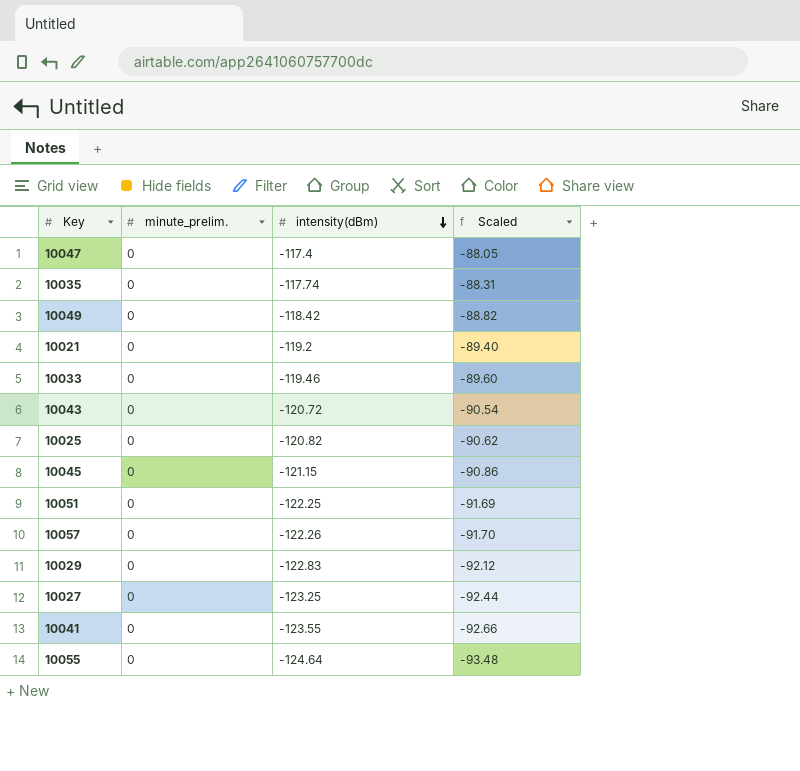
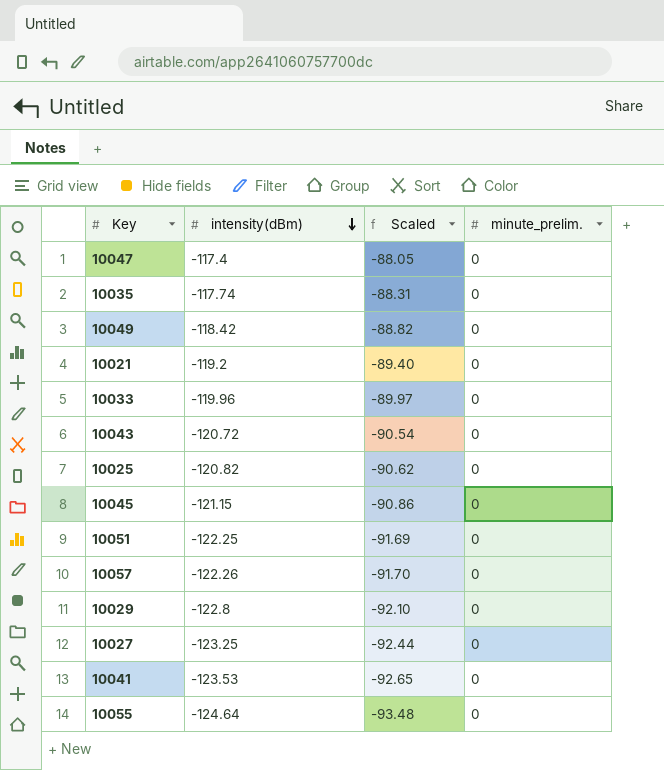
column minute_prelim. | position: 2 -> 4
10033 | intensity(dBm): -119.46 -> -119.96
10033 | Scaled: -89.60 -> -89.97
10029 | intensity(dBm): -122.83 -> -122.8
10029 | Scaled: -92.12 -> -92.10
10041 | intensity(dBm): -123.55 -> -123.53
10041 | Scaled: -92.66 -> -92.65

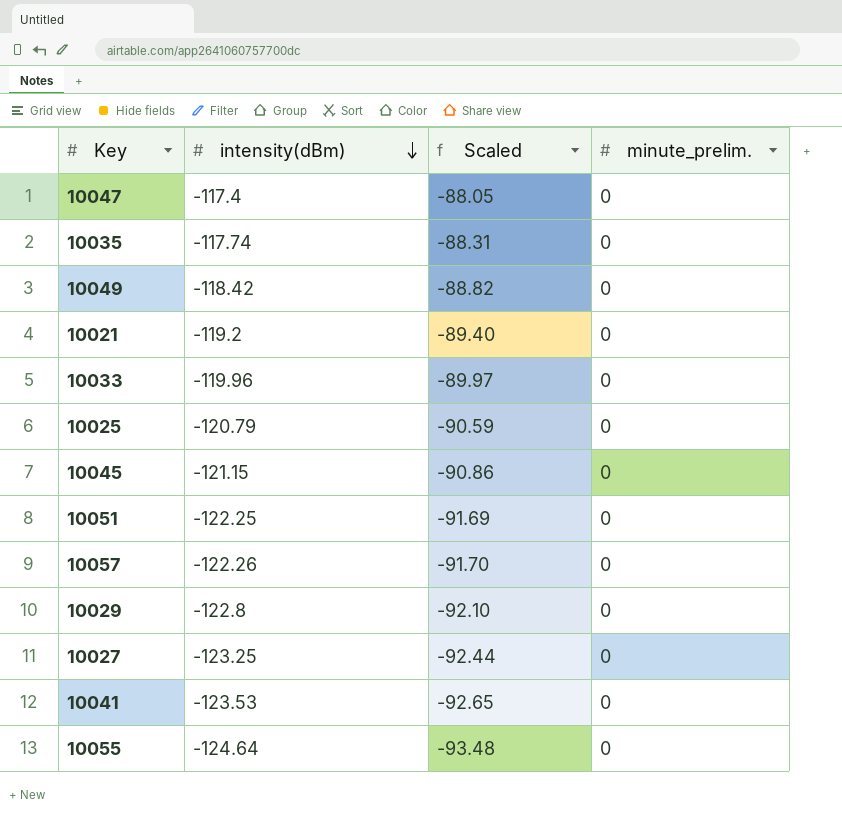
row 10043: -120.72 | -90.54 | 0 -> none
10025 | intensity(dBm): -120.82 -> -120.79
10025 | Scaled: -90.62 -> -90.59

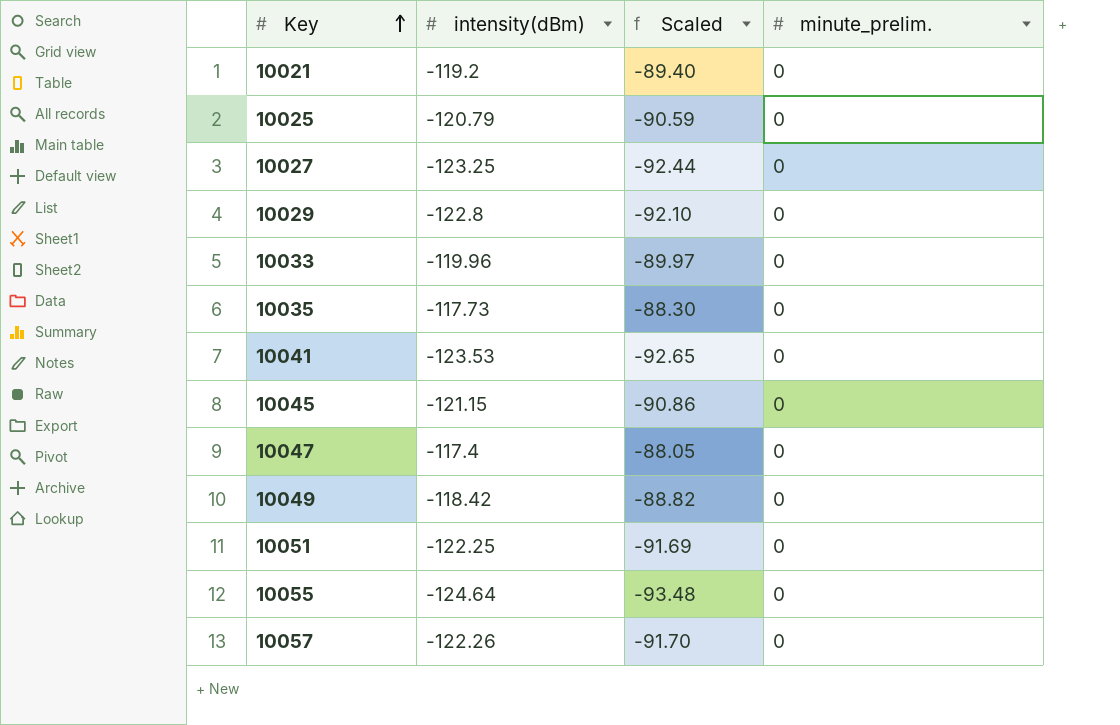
row order: intensity(dBm) descending -> Key ascending
10035 | intensity(dBm): -117.74 -> -117.73
10035 | Scaled: -88.31 -> -88.30

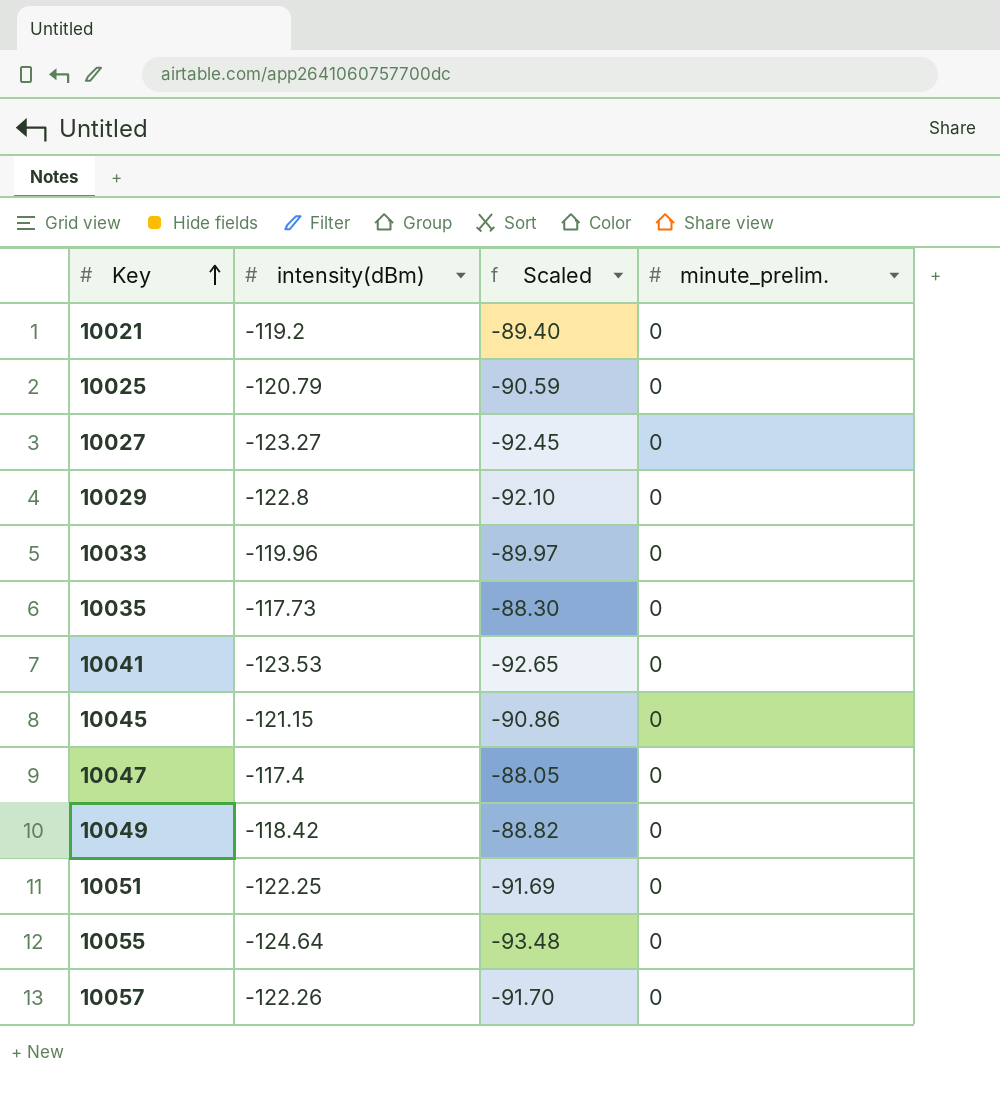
10027 | intensity(dBm): -123.25 -> -123.27
10027 | Scaled: -92.44 -> -92.45

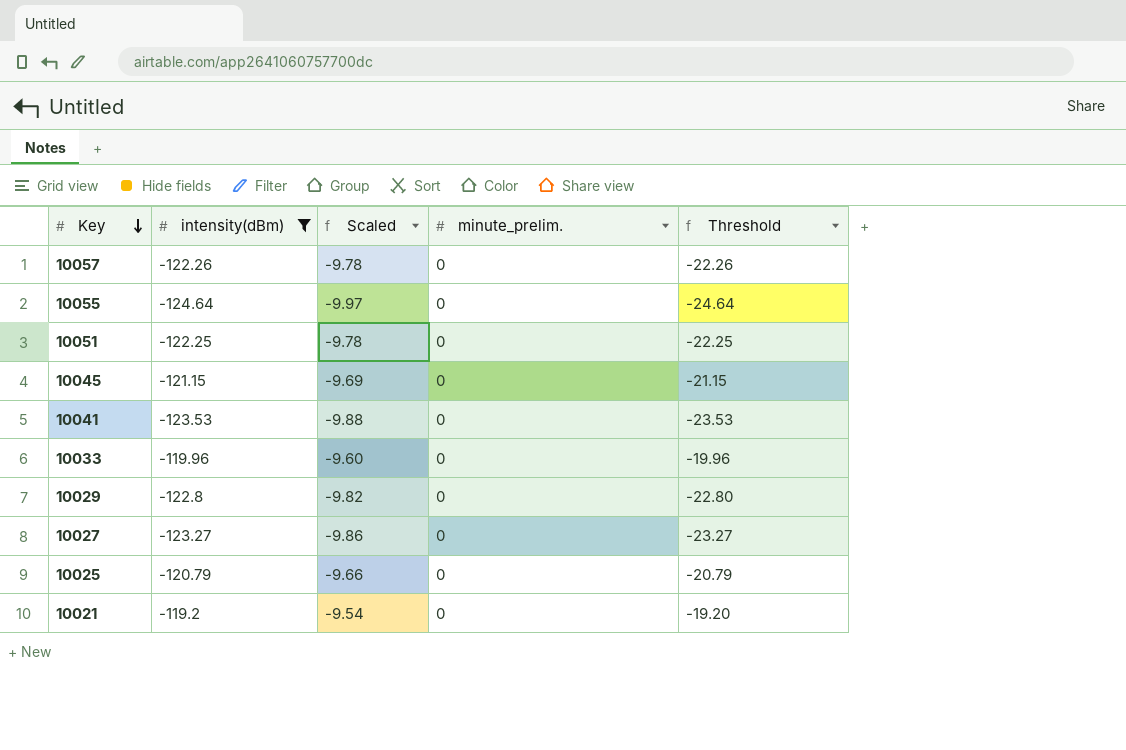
filter: none -> intensity(dBm) <= -119.2
row order: Key ascending -> Key descending
column Scaled | formula: [intensity(dBm)] * 0.75 -> [intensity(dBm)] * 0.08
column Threshold | formula: none -> [intensity(dBm)] + 100

